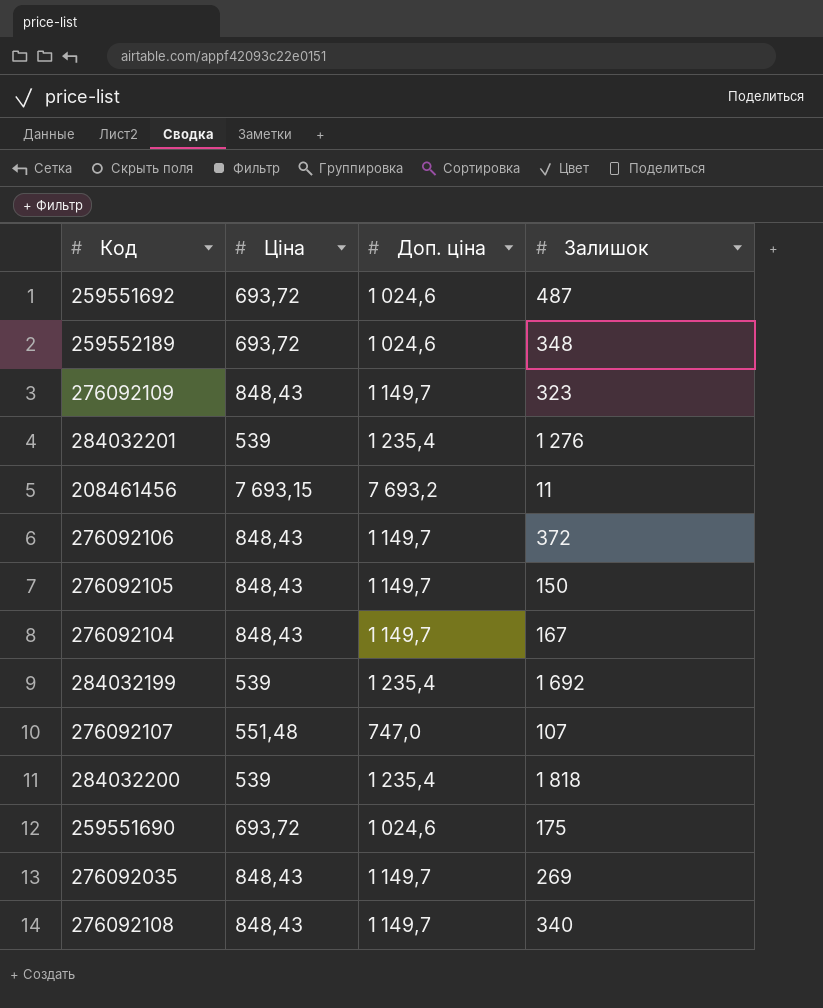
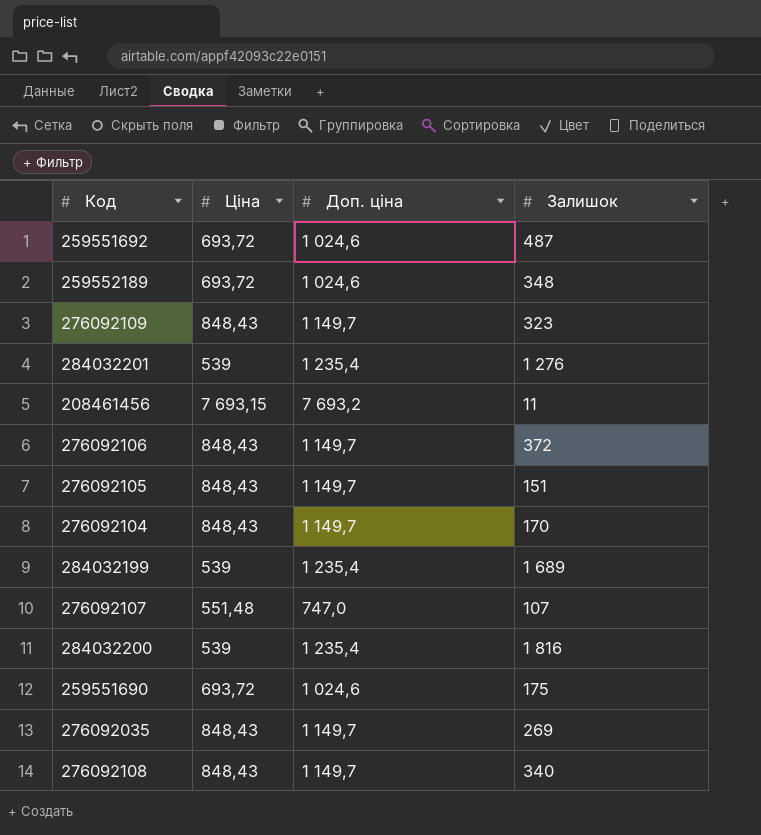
276092105 | Залишок: 150 -> 151
276092104 | Залишок: 167 -> 170
284032199 | Залишок: 1 692 -> 1 689
284032200 | Залишок: 1 818 -> 1 816

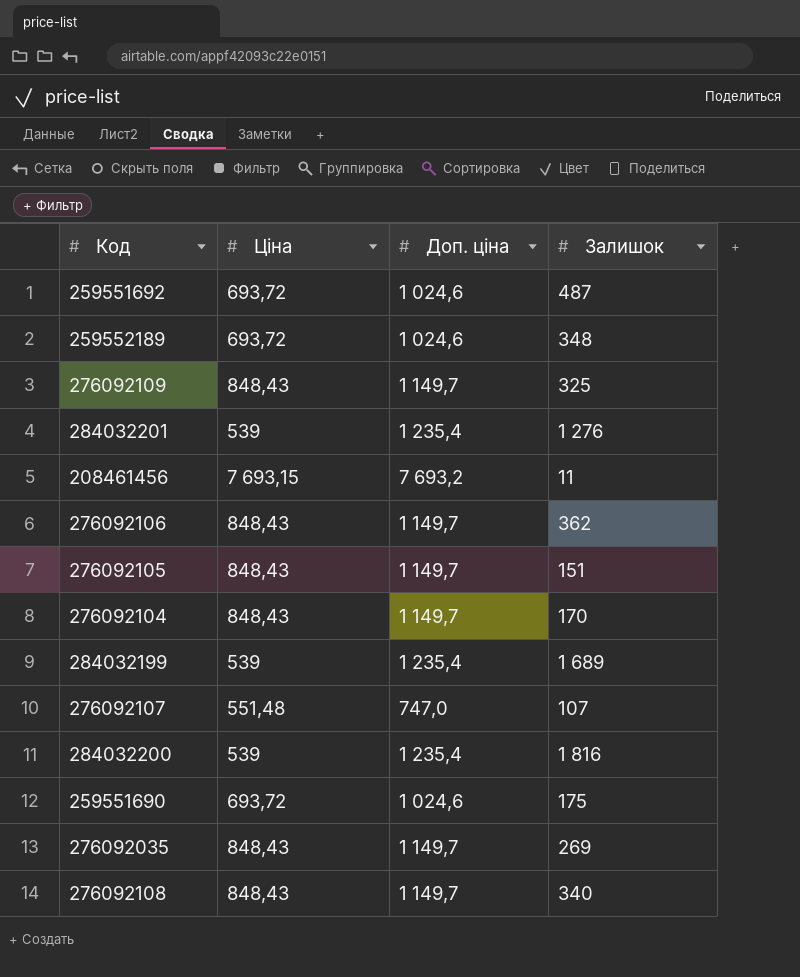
276092109 | Залишок: 323 -> 325
276092106 | Залишок: 372 -> 362

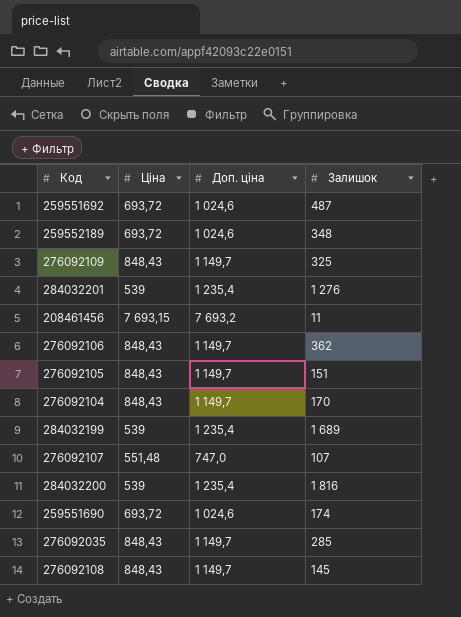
259551690 | Залишок: 175 -> 174
276092035 | Залишок: 269 -> 285
276092108 | Залишок: 340 -> 145

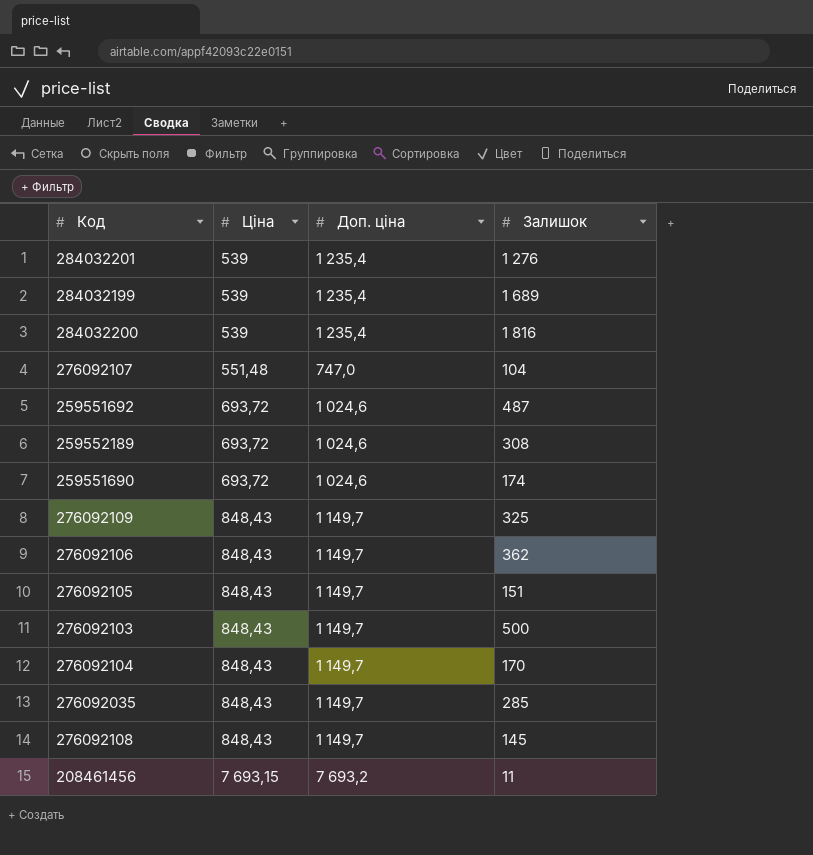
row order: none -> Ціна ascending
276092107 | Залишок: 107 -> 104
259552189 | Залишок: 348 -> 308
row 276092103: none -> 848,43 | 1 149,7 | 500

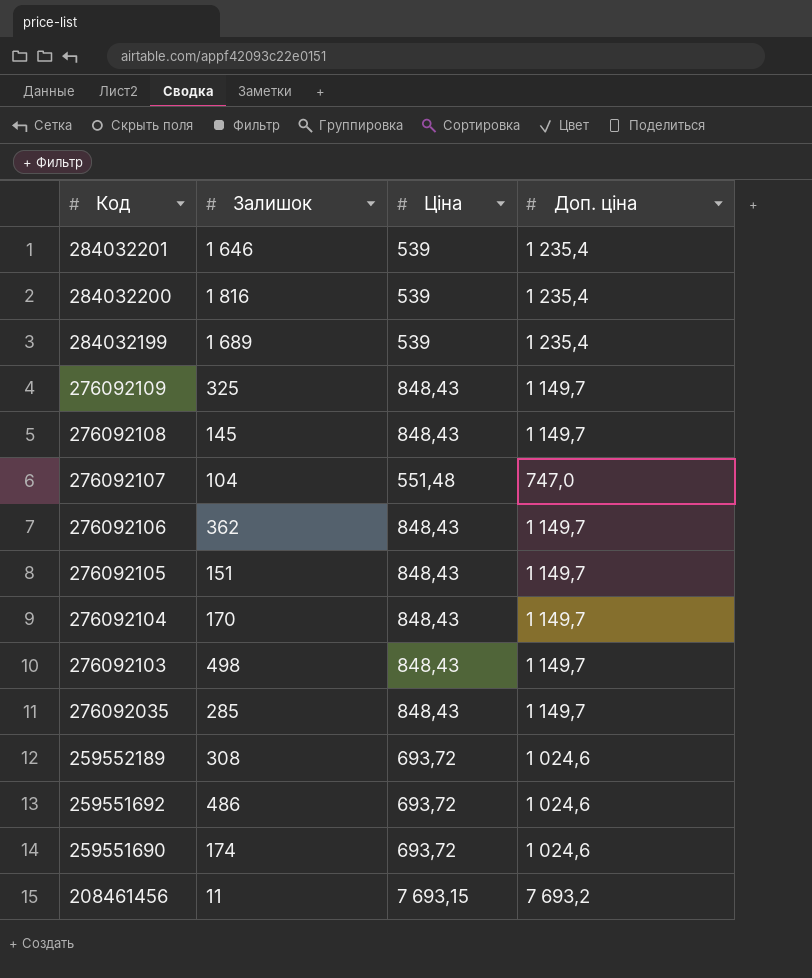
row order: Ціна ascending -> Код descending
column Залишок | position: 4 -> 2
284032201 | Залишок: 1 276 -> 1 646
276092103 | Залишок: 500 -> 498
259551692 | Залишок: 487 -> 486

